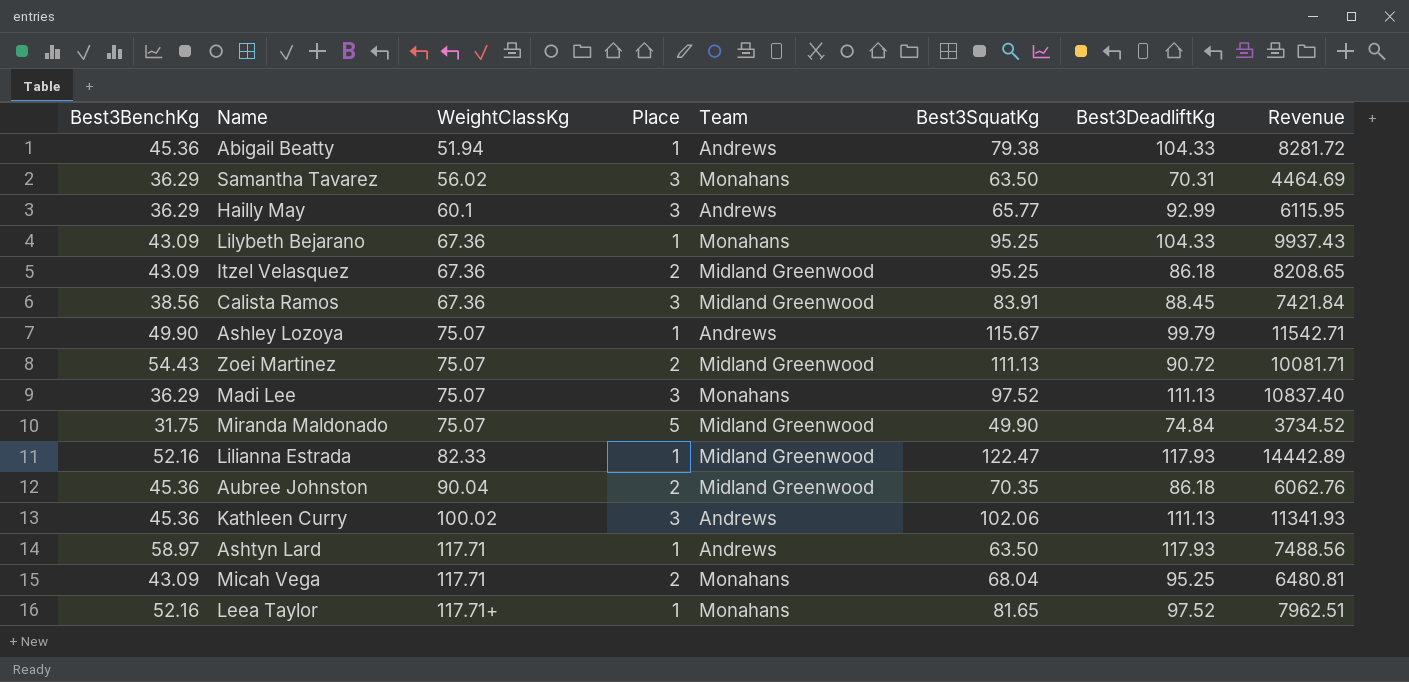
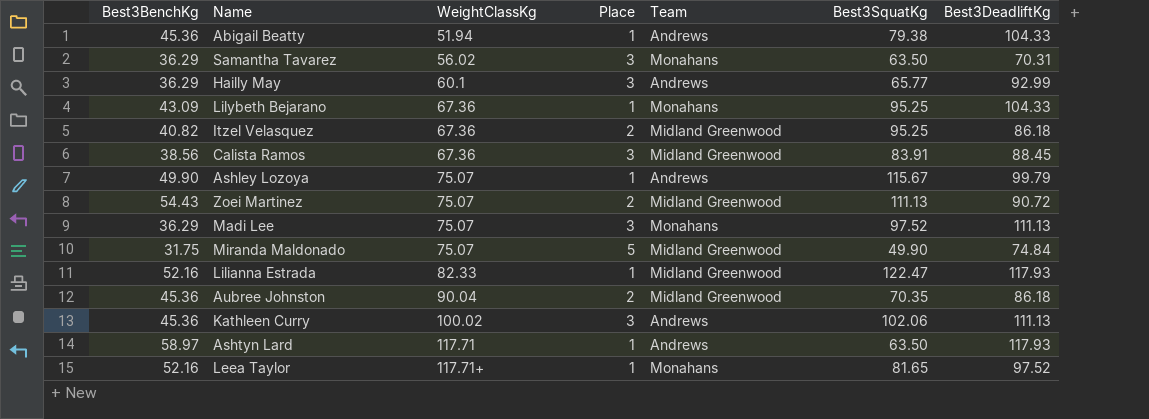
column Revenue | formula: [Best3SquatKg] * [Best3DeadliftKg] -> none
row Micah Vega: 43.09 | 117.71 | 2 | Monahans | 68.04 | 95.25 | 6480.81 -> none
Itzel Velasquez | Best3BenchKg: 43.09 -> 40.82

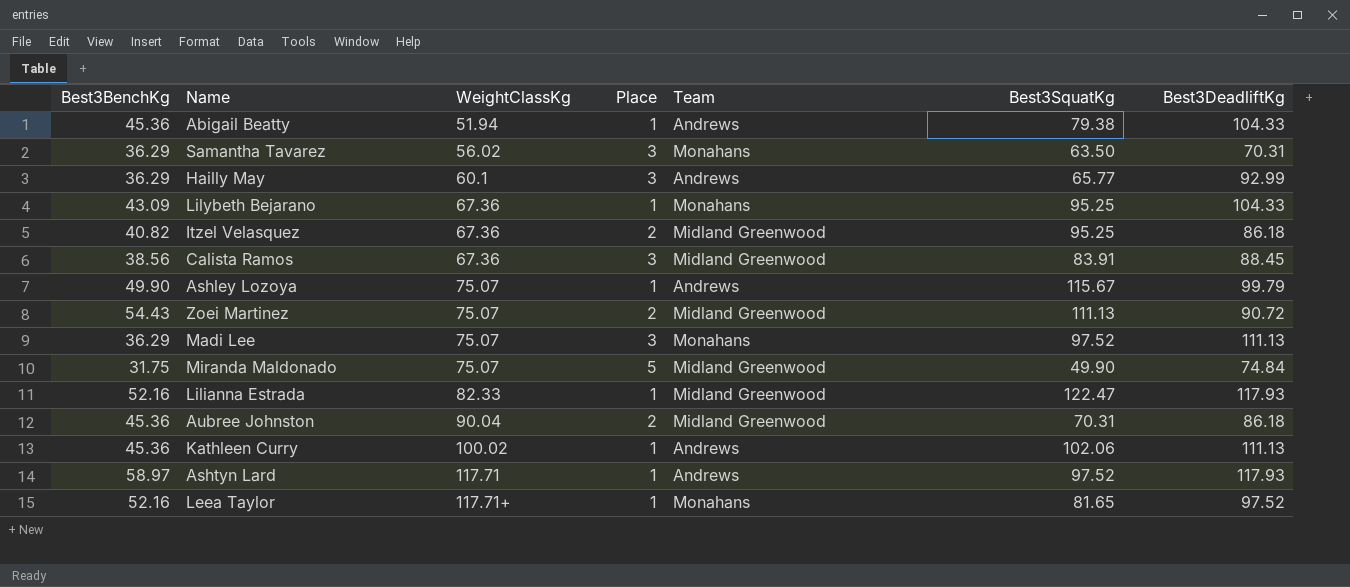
Aubree Johnston | Best3SquatKg: 70.35 -> 70.31
Kathleen Curry | Place: 3 -> 1
Ashtyn Lard | Best3SquatKg: 63.50 -> 97.52

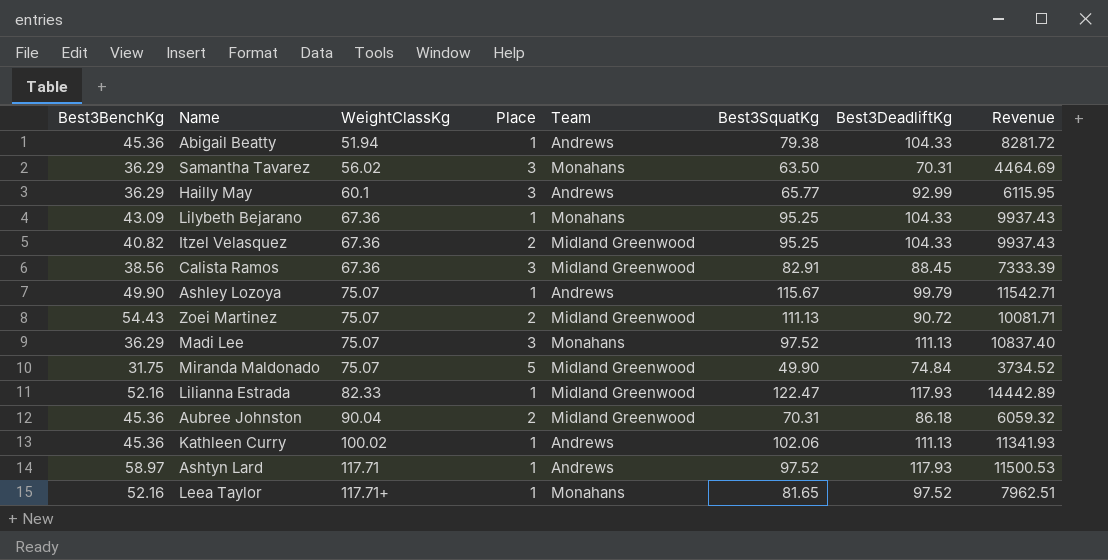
column Revenue | formula: none -> [Best3SquatKg] * [Best3DeadliftKg]
Itzel Velasquez | Best3DeadliftKg: 86.18 -> 104.33
Calista Ramos | Best3SquatKg: 83.91 -> 82.91

